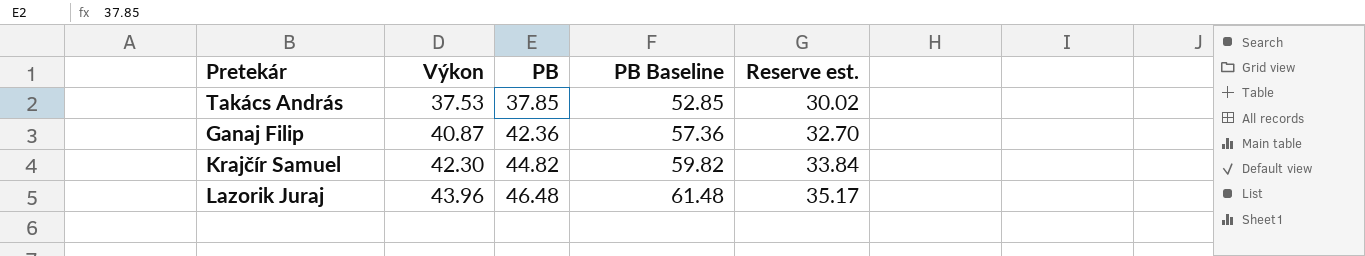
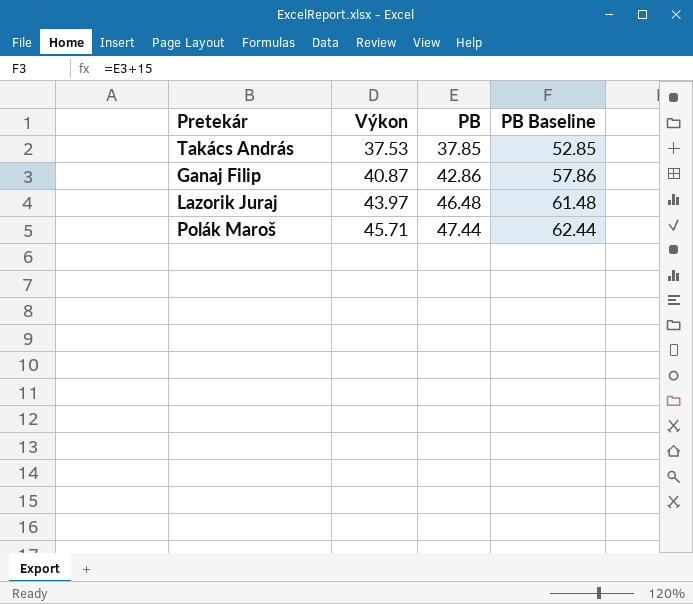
column Reserve est. | formula: [Výkon] * 0.8 -> none
row Krajčír Samuel: 42.30 | 44.82 | 59.82 | 33.84 -> none
Ganaj Filip | PB: 42.36 -> 42.86
Ganaj Filip | PB Baseline: 57.36 -> 57.86
Lazorik Juraj | Výkon: 43.96 -> 43.97
row Polák Maroš: none -> 45.71 | 47.44 | 62.44

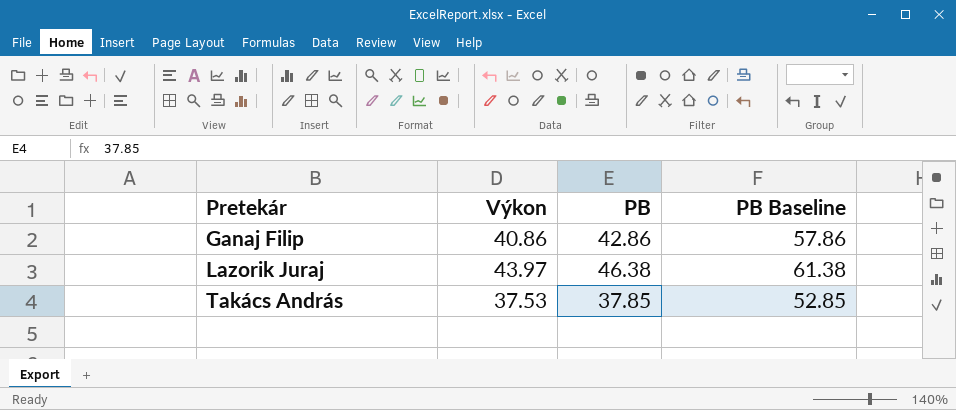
row order: Výkon ascending -> Pretekár ascending
row Polák Maroš: 45.71 | 47.44 | 62.44 -> none
Ganaj Filip | Výkon: 40.87 -> 40.86
Lazorik Juraj | PB: 46.48 -> 46.38
Lazorik Juraj | PB Baseline: 61.48 -> 61.38

